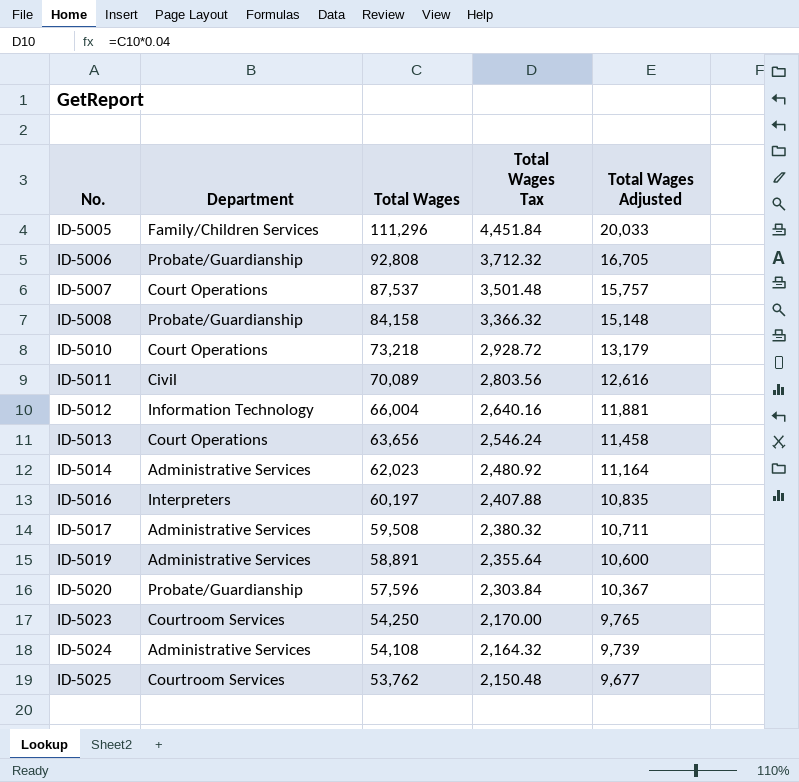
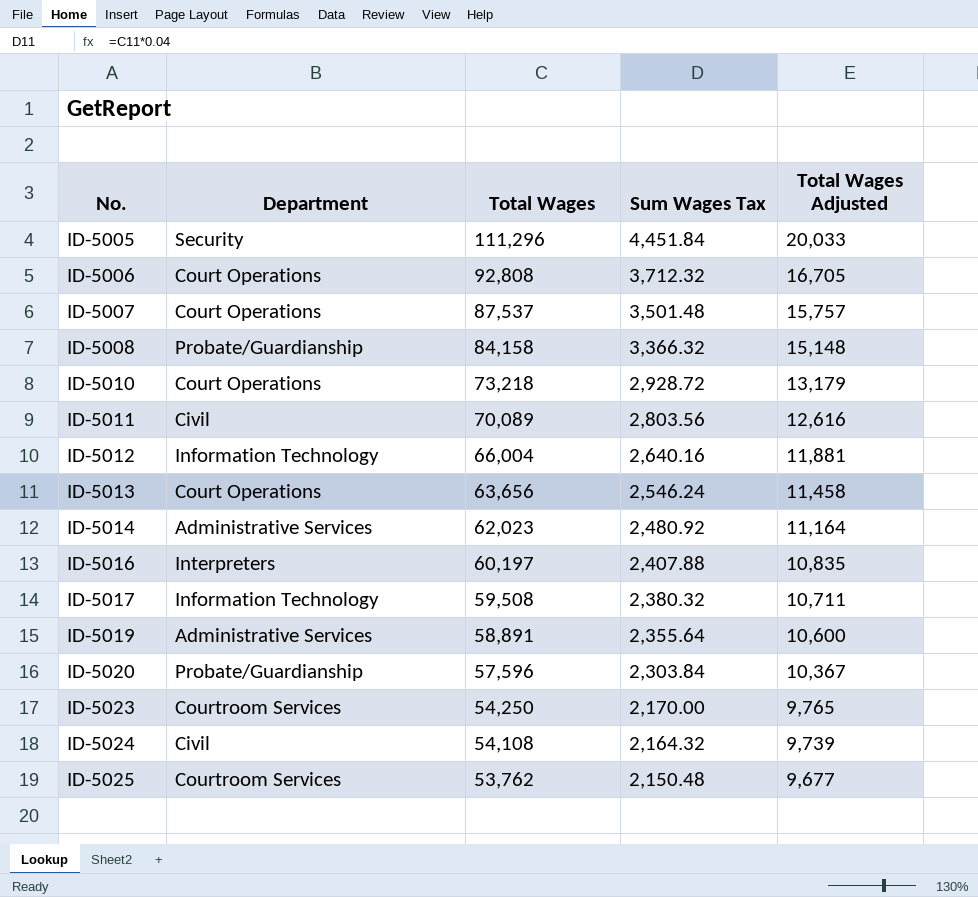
column name: Total Wages Tax -> Sum Wages Tax
ID-5005 | Department: Family/Children Services -> Security
ID-5006 | Department: Probate/Guardianship -> Court Operations
ID-5017 | Department: Administrative Services -> Information Technology
ID-5024 | Department: Administrative Services -> Civil

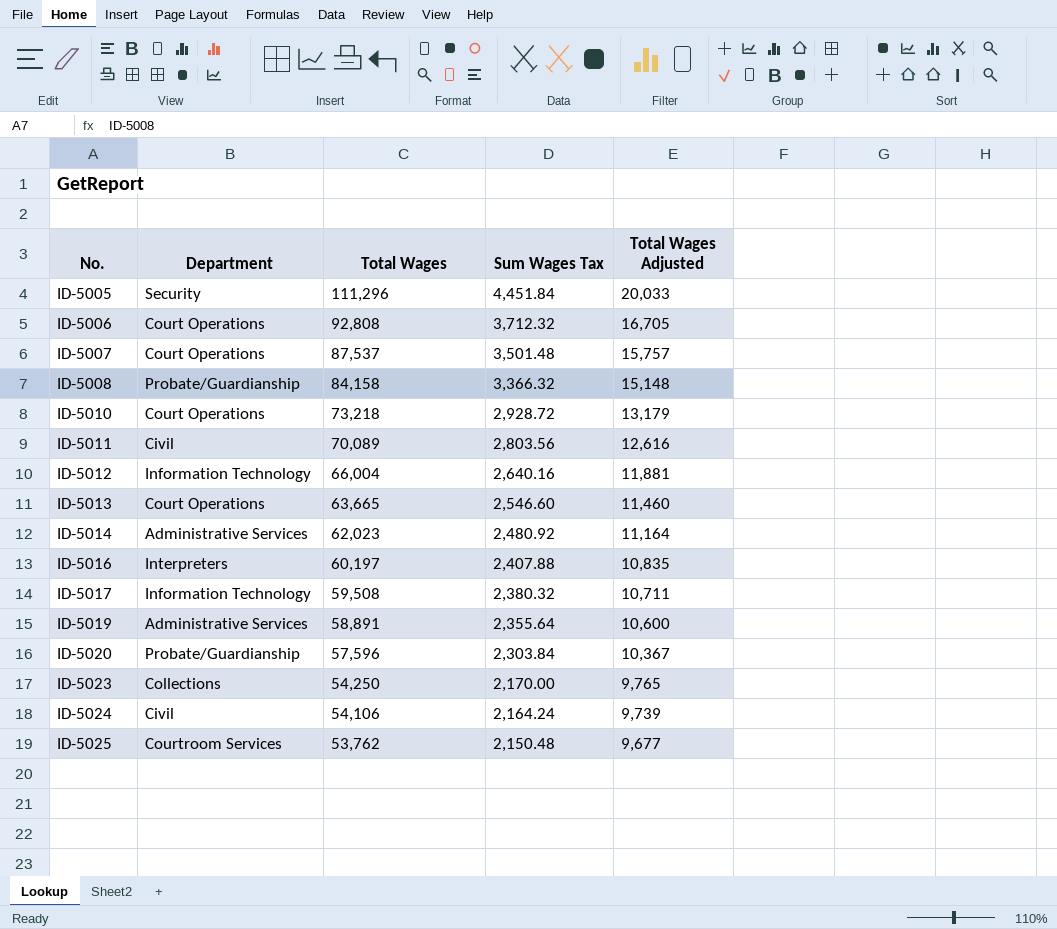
ID-5013 | Total Wages: 63,656 -> 63,665
ID-5013 | Sum Wages Tax: 2,546.24 -> 2,546.60
ID-5013 | Total Wages Adjusted: 11,458 -> 11,460
ID-5023 | Department: Courtroom Services -> Collections
ID-5024 | Total Wages: 54,108 -> 54,106
ID-5024 | Sum Wages Tax: 2,164.32 -> 2,164.24

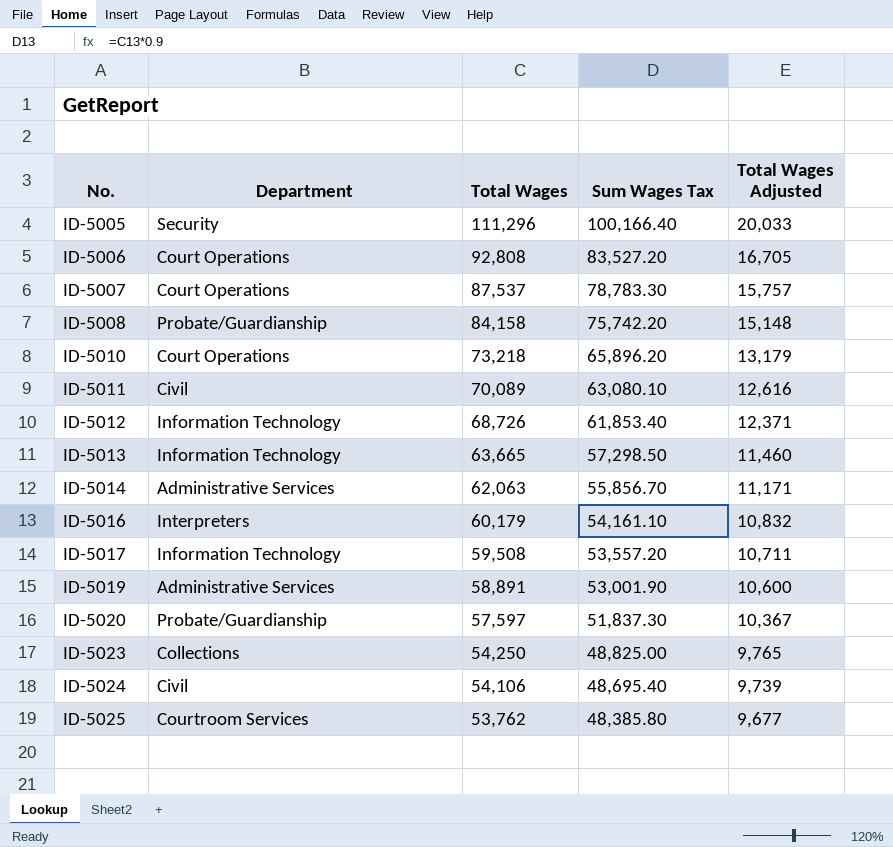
column Sum Wages Tax | formula: [Total Wages] * 0.04 -> [Total Wages] * 0.9
ID-5012 | Total Wages: 66,004 -> 68,726
ID-5012 | Total Wages Adjusted: 11,881 -> 12,371
ID-5013 | Department: Court Operations -> Information Technology
ID-5014 | Total Wages: 62,023 -> 62,063
ID-5014 | Total Wages Adjusted: 11,164 -> 11,171
ID-5016 | Total Wages: 60,197 -> 60,179
ID-5016 | Total Wages Adjusted: 10,835 -> 10,832
ID-5020 | Total Wages: 57,596 -> 57,597

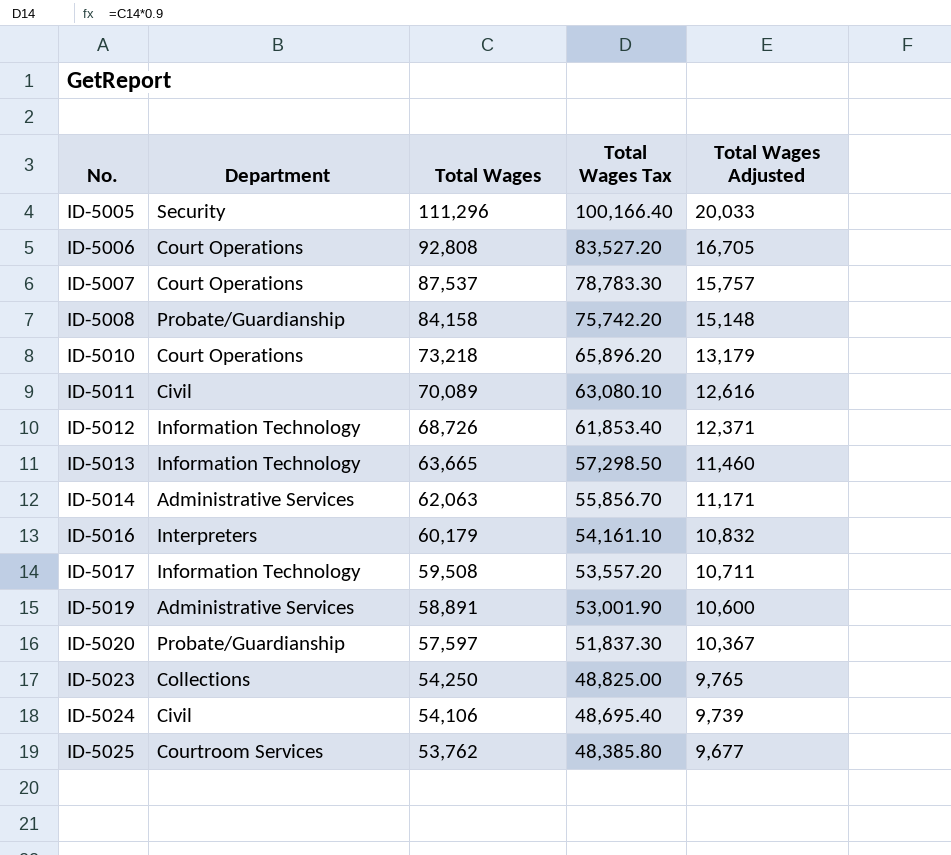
column name: Sum Wages Tax -> Total Wages Tax

